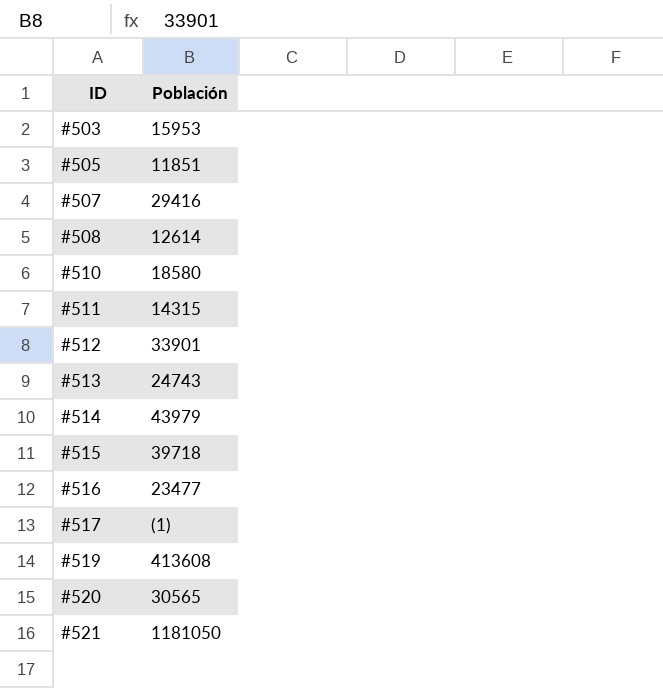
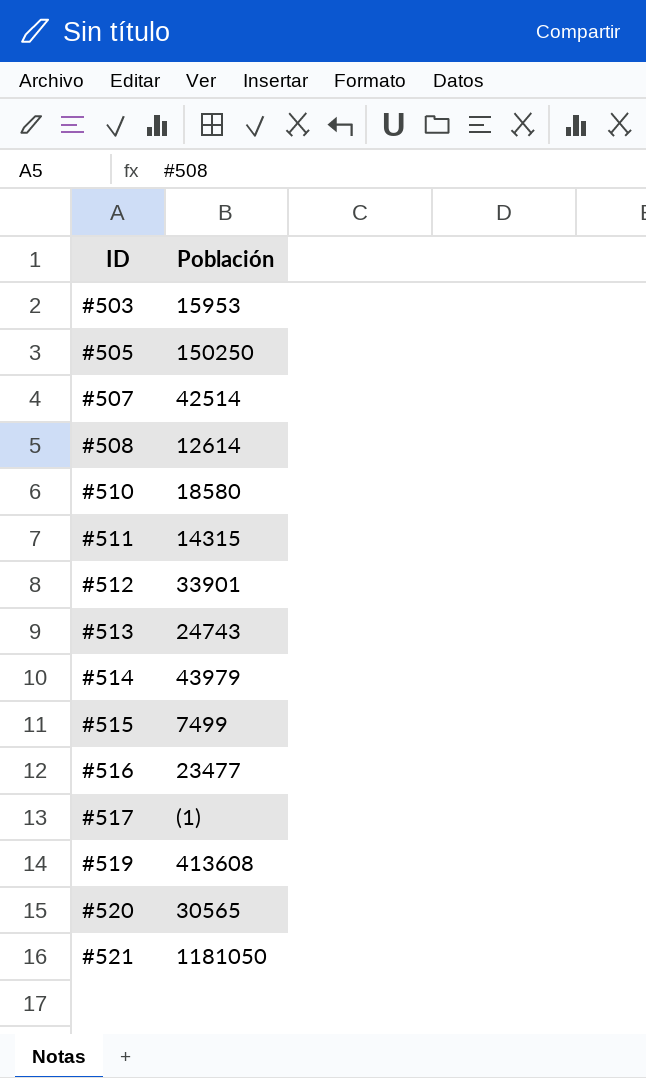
#505 | Población: 11851 -> 150250
#507 | Población: 29416 -> 42514
#515 | Población: 39718 -> 7499

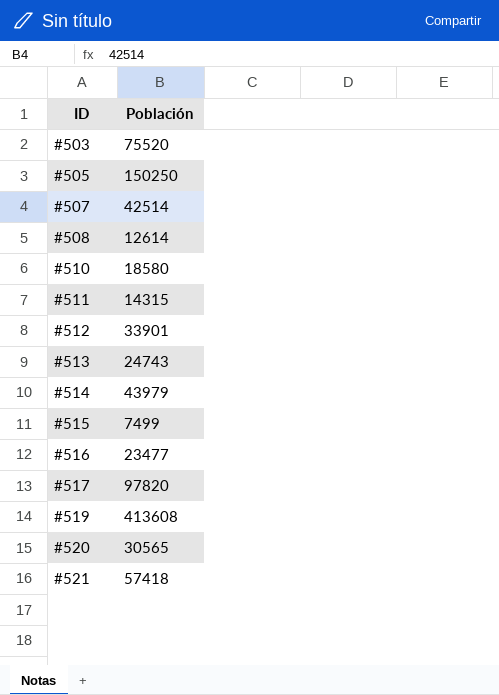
#503 | Población: 15953 -> 75520
#517 | Población: (1) -> 97820
#521 | Población: 1181050 -> 57418

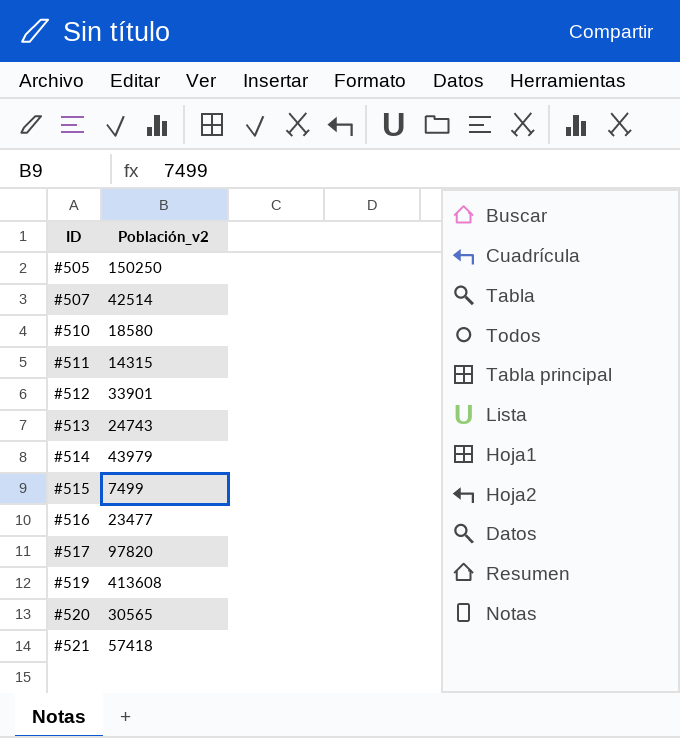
column name: Población -> Población_v2
row #503: 75520 -> none
row #508: 12614 -> none

